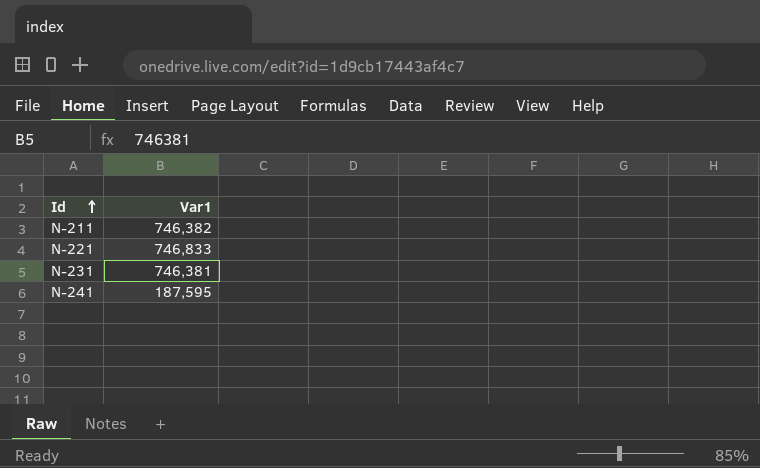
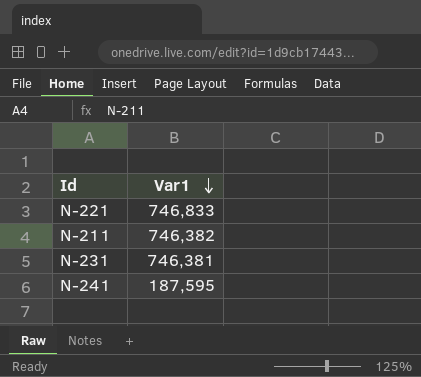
row order: Id ascending -> Var1 descending

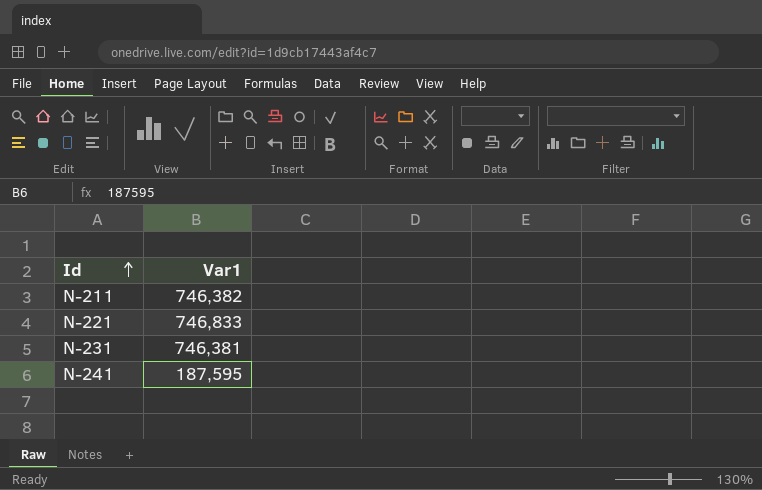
row order: Var1 descending -> Id ascending

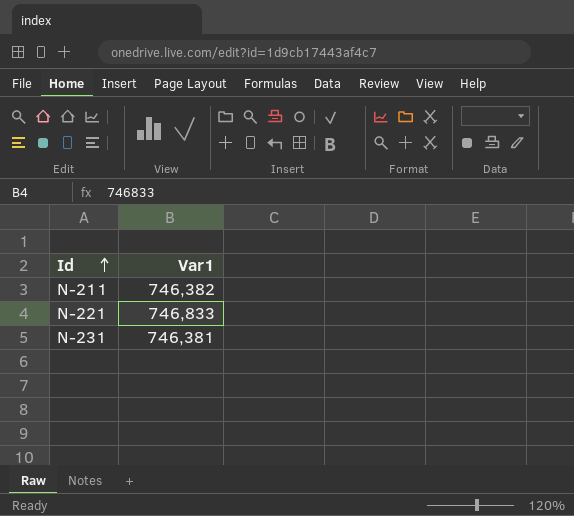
row N-241: 187,595 -> none

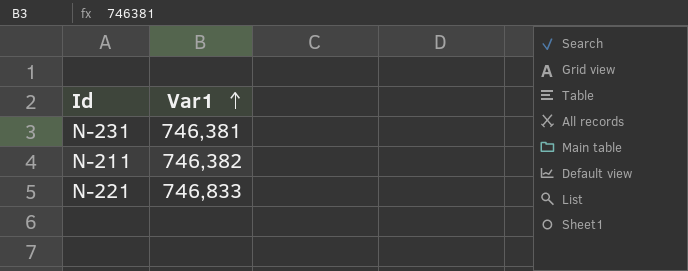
row order: Id ascending -> Var1 ascending

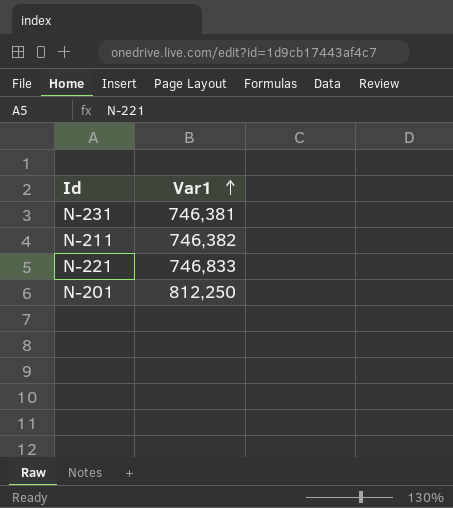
row N-201: none -> 812,250

